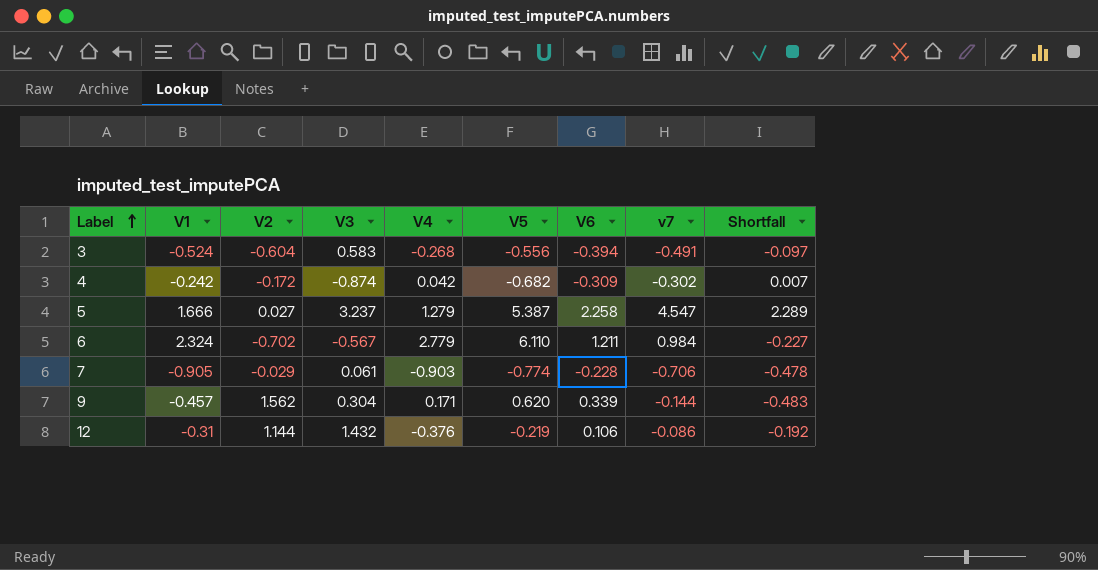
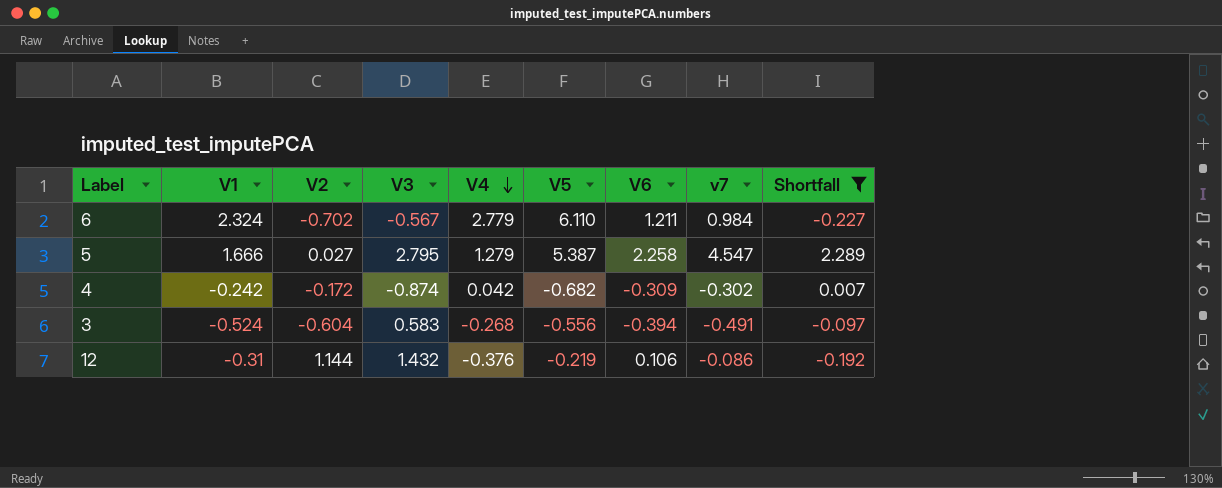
filter: none -> Shortfall >= -0.227
row order: Label ascending -> V4 descending
5 | V3: 3.237 -> 2.795

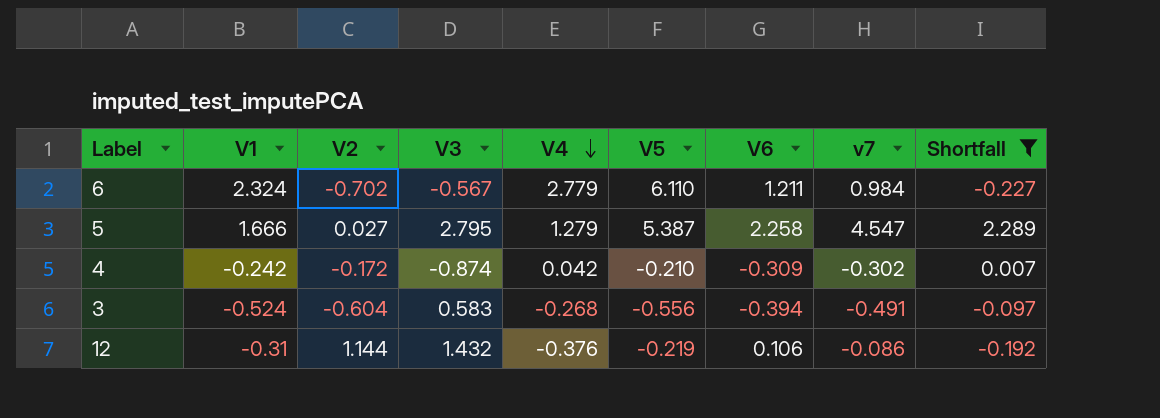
4 | V5: -0.682 -> -0.210

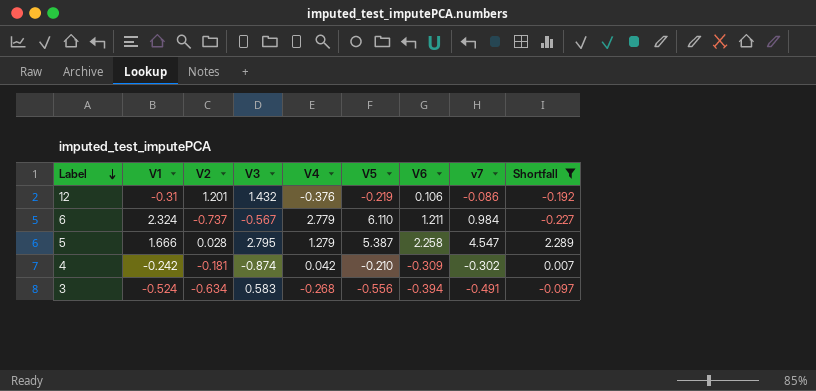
row order: V4 descending -> Label descending
12 | V2: 1.144 -> 1.201
6 | V2: -0.702 -> -0.737
5 | V2: 0.027 -> 0.028
4 | V2: -0.172 -> -0.181
3 | V2: -0.604 -> -0.634

